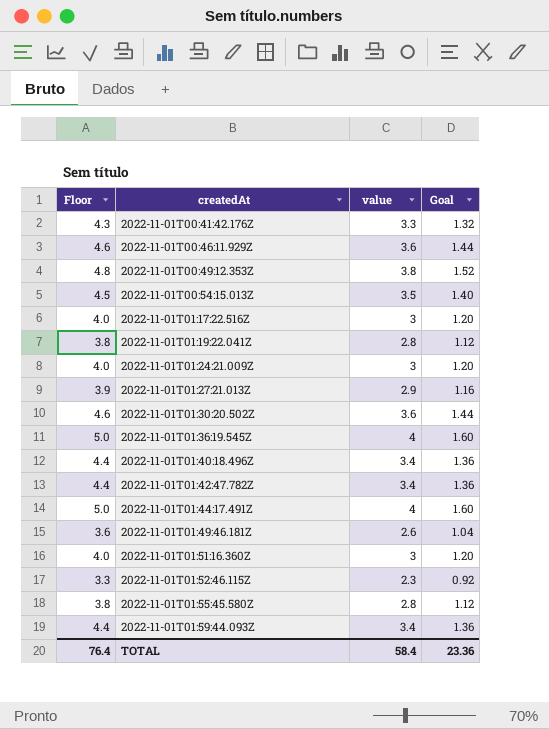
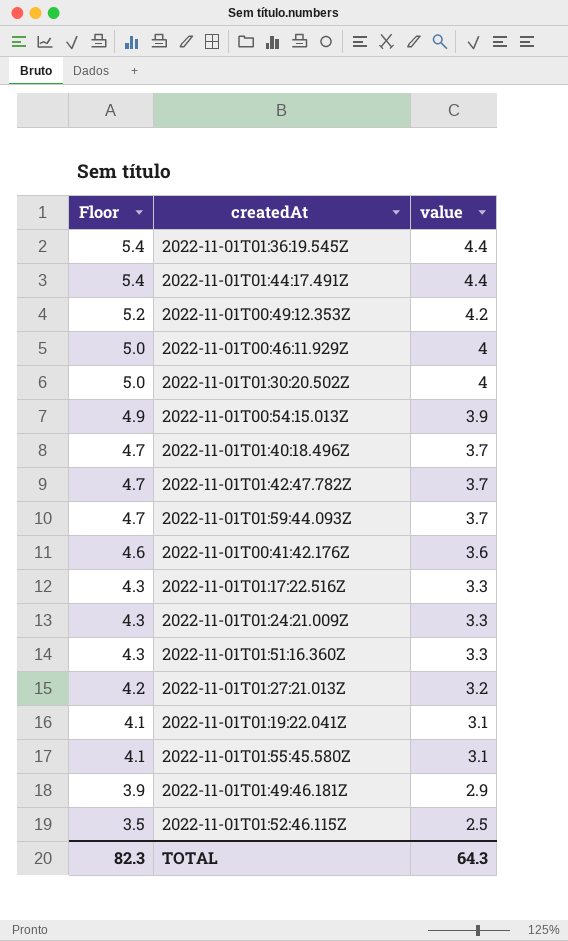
row order: createdAt ascending -> Floor descending
column Goal | formula: [value] * 0.4 -> none
2022-11-01T01:36:19.545Z | Floor: 5.0 -> 5.4
2022-11-01T01:36:19.545Z | value: 4 -> 4.4
2022-11-01T01:44:17.491Z | Floor: 5.0 -> 5.4
2022-11-01T01:44:17.491Z | value: 4 -> 4.4
2022-11-01T00:49:12.353Z | Floor: 4.8 -> 5.2
2022-11-01T00:49:12.353Z | value: 3.8 -> 4.2
2022-11-01T00:46:11.929Z | Floor: 4.6 -> 5.0
2022-11-01T00:46:11.929Z | value: 3.6 -> 4
2022-11-01T01:30:20.502Z | Floor: 4.6 -> 5.0
2022-11-01T01:30:20.502Z | value: 3.6 -> 4
2022-11-01T00:54:15.013Z | Floor: 4.5 -> 4.9
2022-11-01T00:54:15.013Z | value: 3.5 -> 3.9
2022-11-01T01:40:18.496Z | Floor: 4.4 -> 4.7
2022-11-01T01:40:18.496Z | value: 3.4 -> 3.7
2022-11-01T01:42:47.782Z | Floor: 4.4 -> 4.7
2022-11-01T01:42:47.782Z | value: 3.4 -> 3.7
2022-11-01T01:59:44.093Z | Floor: 4.4 -> 4.7
2022-11-01T01:59:44.093Z | value: 3.4 -> 3.7
2022-11-01T00:41:42.176Z | Floor: 4.3 -> 4.6
2022-11-01T00:41:42.176Z | value: 3.3 -> 3.6
2022-11-01T01:17:22.516Z | Floor: 4.0 -> 4.3
2022-11-01T01:17:22.516Z | value: 3 -> 3.3
2022-11-01T01:24:21.009Z | Floor: 4.0 -> 4.3
2022-11-01T01:24:21.009Z | value: 3 -> 3.3
2022-11-01T01:51:16.360Z | Floor: 4.0 -> 4.3
2022-11-01T01:51:16.360Z | value: 3 -> 3.3
2022-11-01T01:27:21.013Z | Floor: 3.9 -> 4.2
2022-11-01T01:27:21.013Z | value: 2.9 -> 3.2
2022-11-01T01:19:22.041Z | Floor: 3.8 -> 4.1
2022-11-01T01:19:22.041Z | value: 2.8 -> 3.1
2022-11-01T01:55:45.580Z | Floor: 3.8 -> 4.1
2022-11-01T01:55:45.580Z | value: 2.8 -> 3.1
2022-11-01T01:49:46.181Z | Floor: 3.6 -> 3.9
2022-11-01T01:49:46.181Z | value: 2.6 -> 2.9
2022-11-01T01:52:46.115Z | Floor: 3.3 -> 3.5
2022-11-01T01:52:46.115Z | value: 2.3 -> 2.5
TOTAL | Floor: 76.4 -> 82.3
TOTAL | value: 58.4 -> 64.3

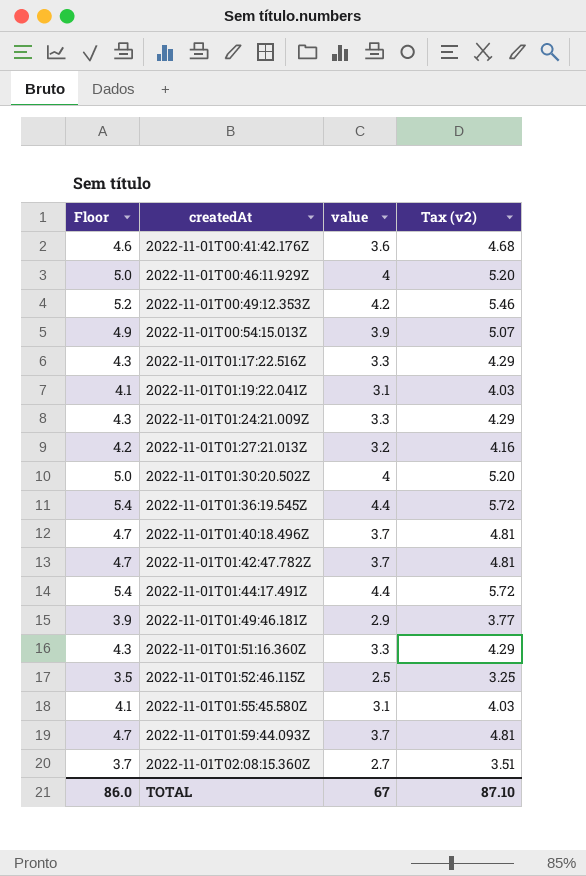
row order: Floor descending -> createdAt ascending
column Tax (v2) | formula: none -> [value] * 1.3
row 2022-11-01T02:08:15.360Z: none -> 3.7 | 2.7 | 3.51
TOTAL | Floor: 82.3 -> 86.0
TOTAL | value: 64.3 -> 67

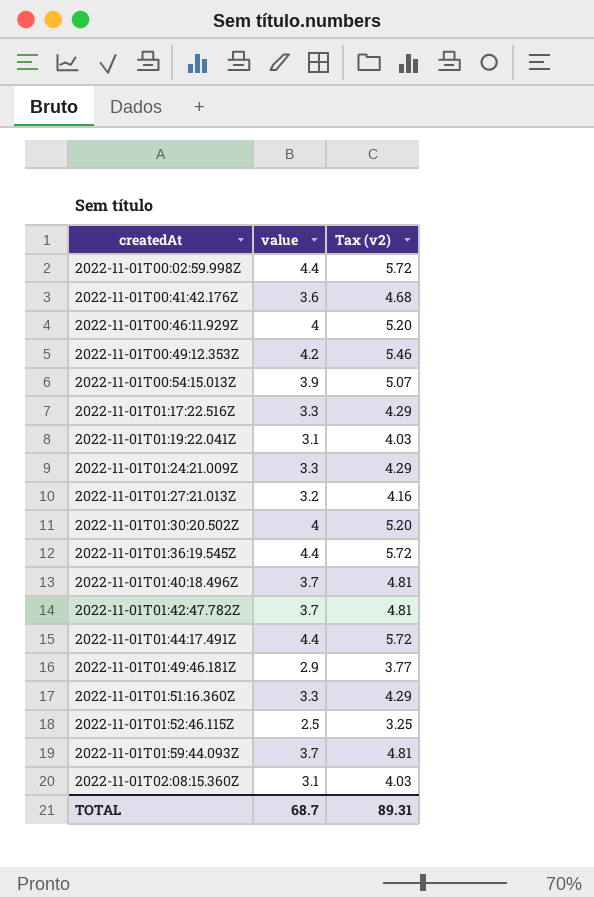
column Floor | formula: [value] + 1 -> none
row 2022-11-01T01:55:45.580Z: 4.1 | 3.1 | 4.03 -> none
row 2022-11-01T00:02:59.998Z: none -> 4.4 | 5.72
2022-11-01T02:08:15.360Z | value: 2.7 -> 3.1
2022-11-01T02:08:15.360Z | Tax (v2): 3.51 -> 4.03
TOTAL | value: 67 -> 68.7
TOTAL | Tax (v2): 87.10 -> 89.31

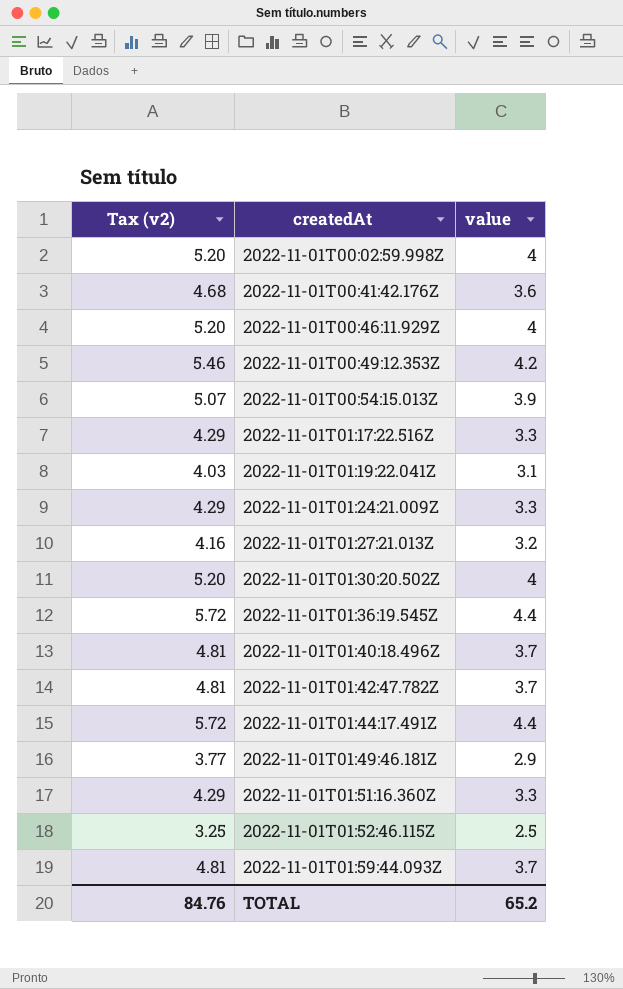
column Tax (v2) | position: 3 -> 1
row 2022-11-01T02:08:15.360Z: 3.1 | 4.03 -> none
2022-11-01T00:02:59.998Z | Tax (v2): 5.72 -> 5.20
2022-11-01T00:02:59.998Z | value: 4.4 -> 4
TOTAL | Tax (v2): 89.31 -> 84.76
TOTAL | value: 68.7 -> 65.2

